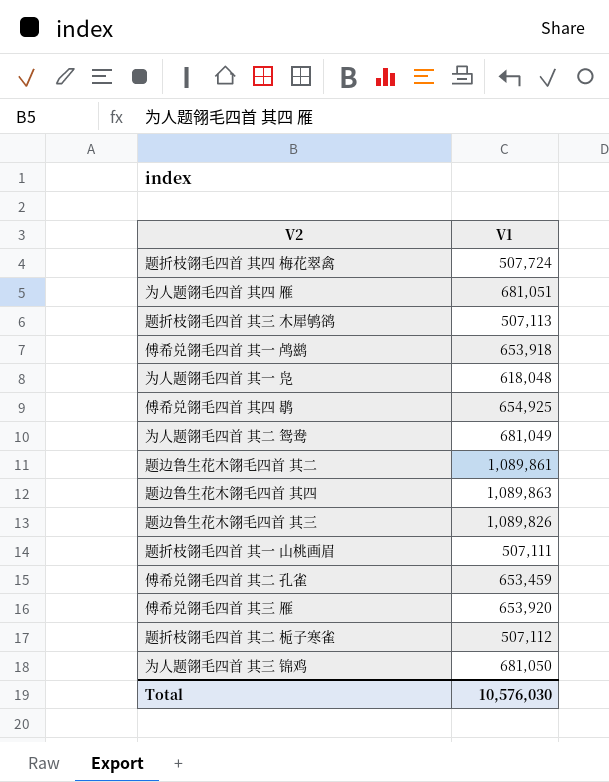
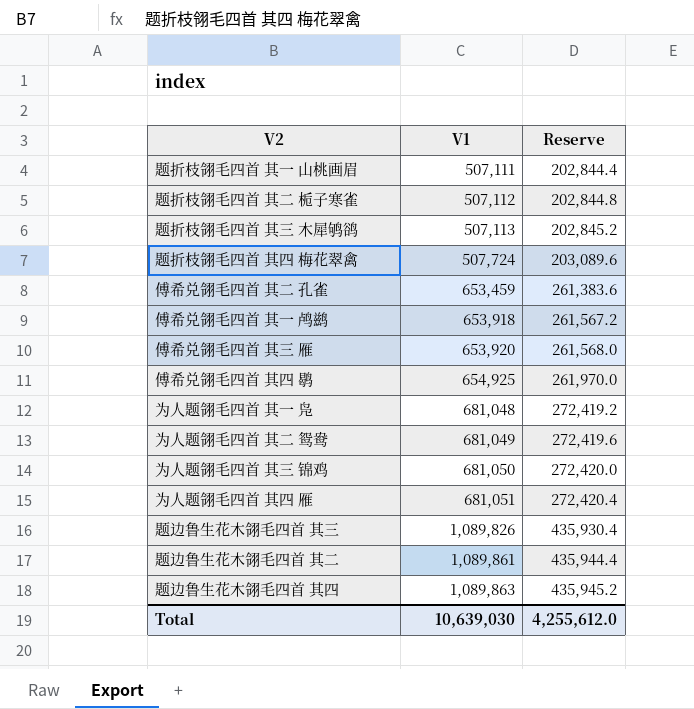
row order: none -> V1 ascending
column Reserve | formula: none -> [V1] * 0.4
为人题翎毛四首 其一 凫 | V1: 618,048 -> 681,048
Total | V1: 10,576,030 -> 10,639,030

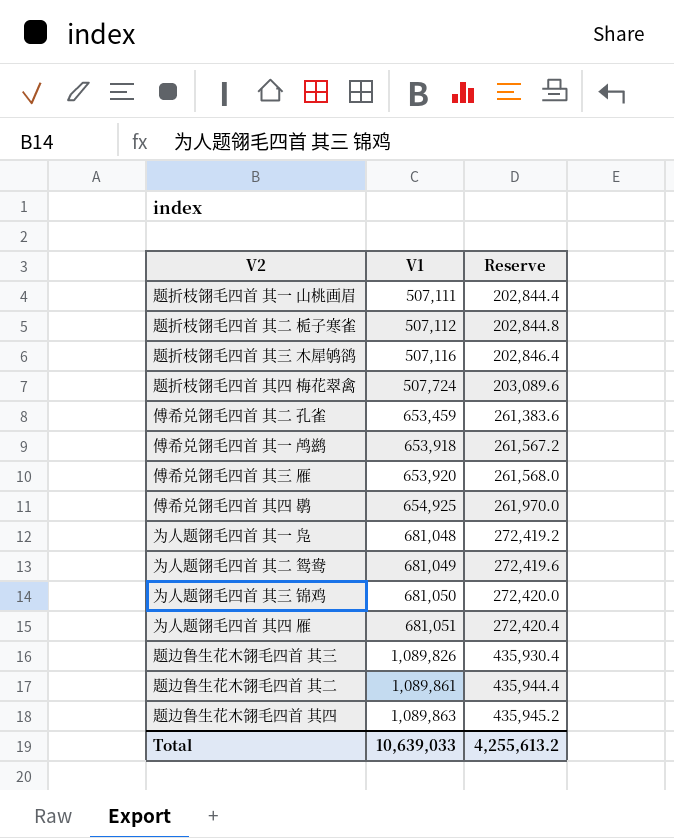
题折枝翎毛四首 其三 木犀鸲鹆 | V1: 507,113 -> 507,116
题折枝翎毛四首 其三 木犀鸲鹆 | Reserve: 202,845.2 -> 202,846.4
Total | V1: 10,639,030 -> 10,639,033
Total | Reserve: 4,255,612.0 -> 4,255,613.2

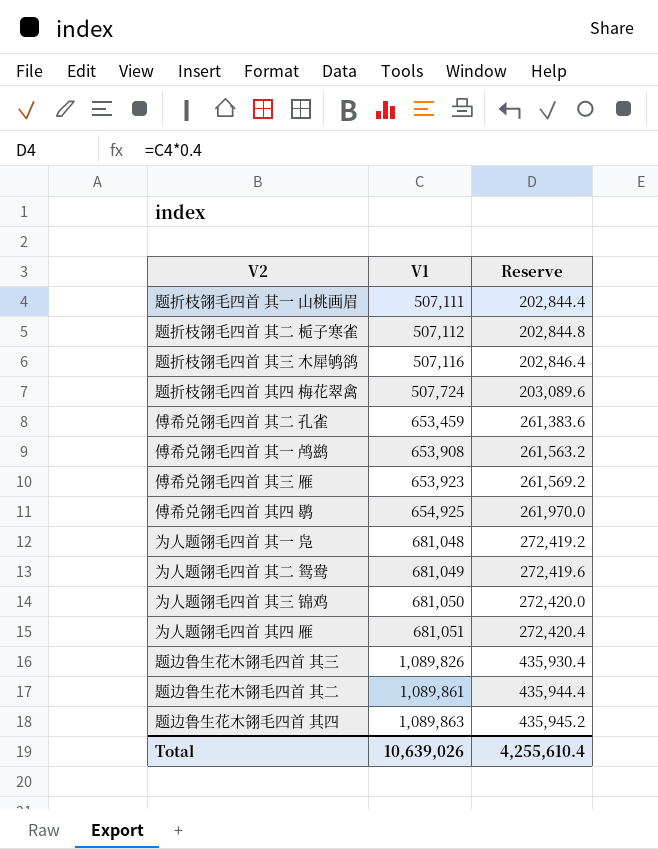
傅希兑翎毛四首 其一 鸬鹚 | V1: 653,918 -> 653,908
傅希兑翎毛四首 其一 鸬鹚 | Reserve: 261,567.2 -> 261,563.2
傅希兑翎毛四首 其三 雁 | V1: 653,920 -> 653,923
傅希兑翎毛四首 其三 雁 | Reserve: 261,568.0 -> 261,569.2
Total | V1: 10,639,033 -> 10,639,026
Total | Reserve: 4,255,613.2 -> 4,255,610.4

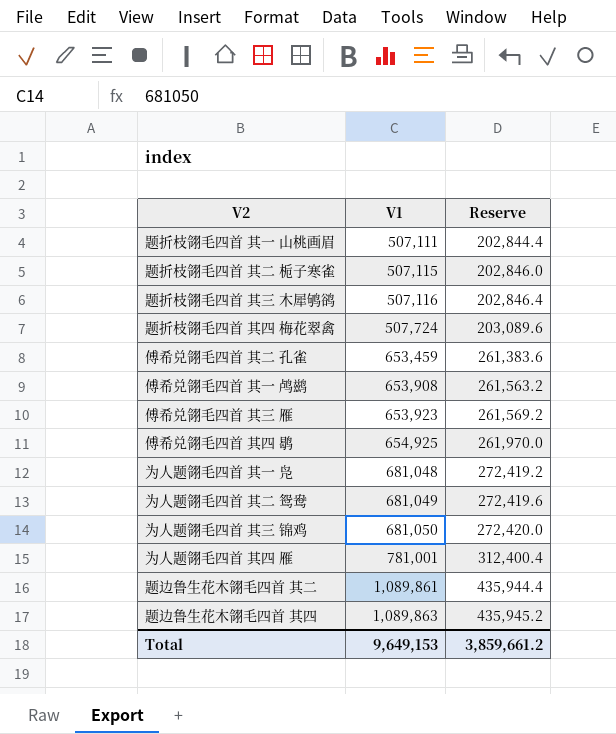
row 题边鲁生花木翎毛四首 其三: 1,089,826 | 435,930.4 -> none
题折枝翎毛四首 其二 栀子寒雀 | V1: 507,112 -> 507,115
题折枝翎毛四首 其二 栀子寒雀 | Reserve: 202,844.8 -> 202,846.0
为人题翎毛四首 其四 雁 | V1: 681,051 -> 781,001
为人题翎毛四首 其四 雁 | Reserve: 272,420.4 -> 312,400.4
Total | V1: 10,639,026 -> 9,649,153
Total | Reserve: 4,255,610.4 -> 3,859,661.2

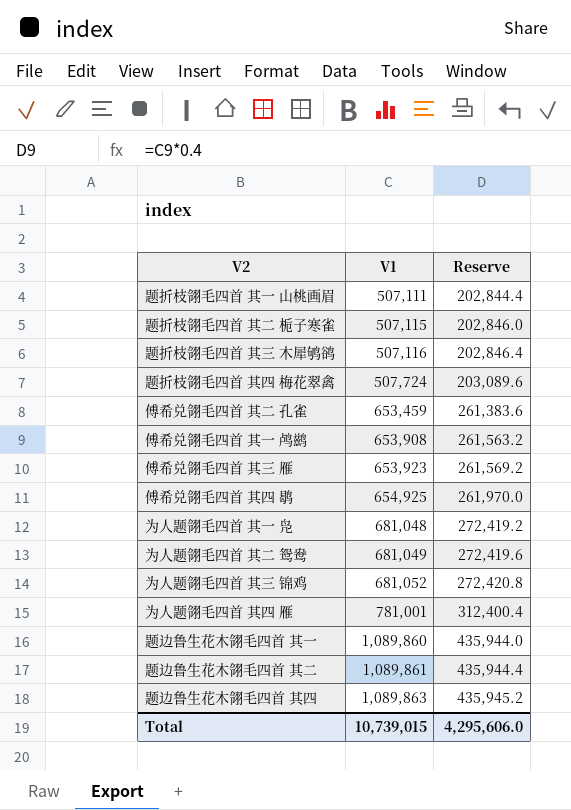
为人题翎毛四首 其三 锦鸡 | V1: 681,050 -> 681,052
为人题翎毛四首 其三 锦鸡 | Reserve: 272,420.0 -> 272,420.8
row 题边鲁生花木翎毛四首 其一: none -> 1,089,860 | 435,944.0
Total | V1: 9,649,153 -> 10,739,015
Total | Reserve: 3,859,661.2 -> 4,295,606.0

